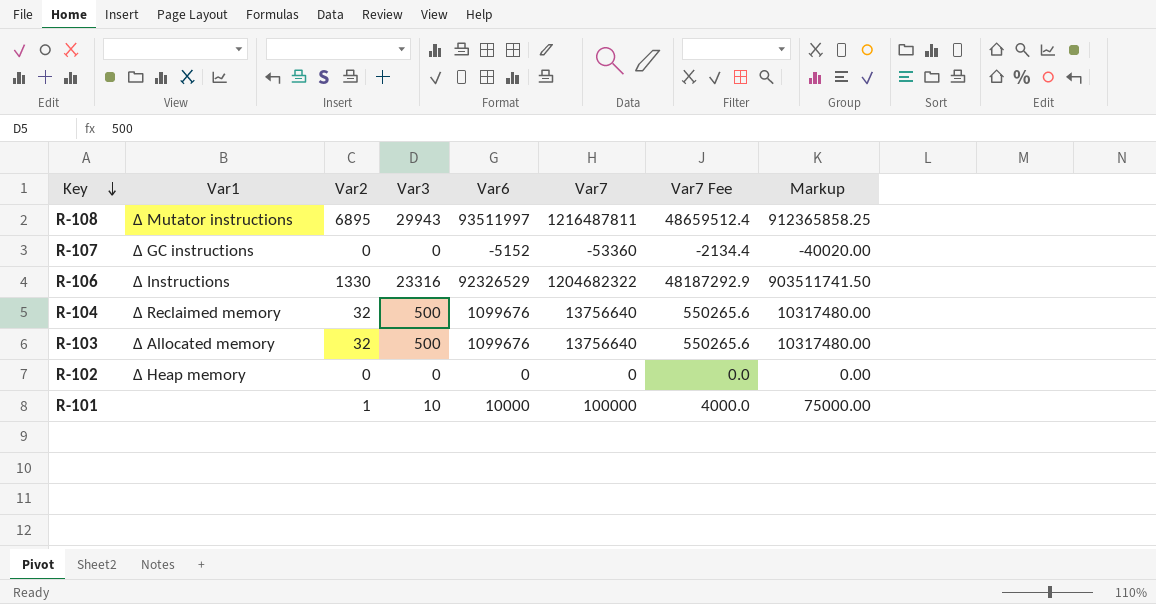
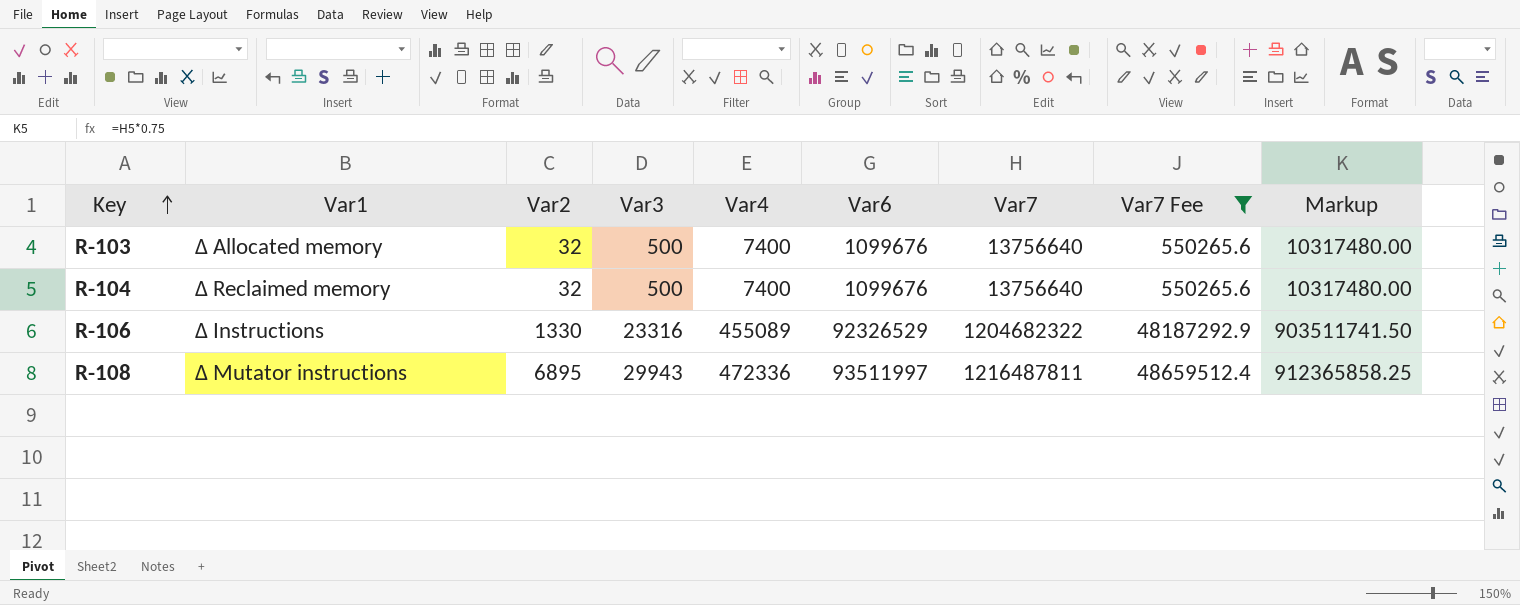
filter: none -> Var7 Fee >= 550265.6
row order: Key descending -> Key ascending
column Var4 | position: none -> 5

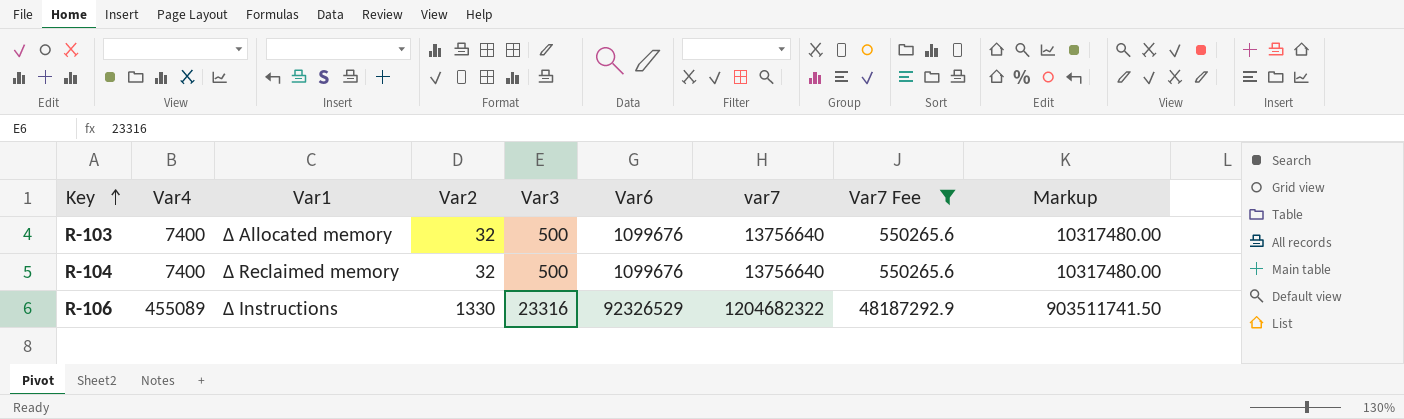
column Var4 | position: 5 -> 2
column name: Var7 -> var7
row R-108: Δ Mutator instructions | 6895 | 29943 | 472336 | 93511997 | 1216487811 | 48659512.4 | 912365858.25 -> none

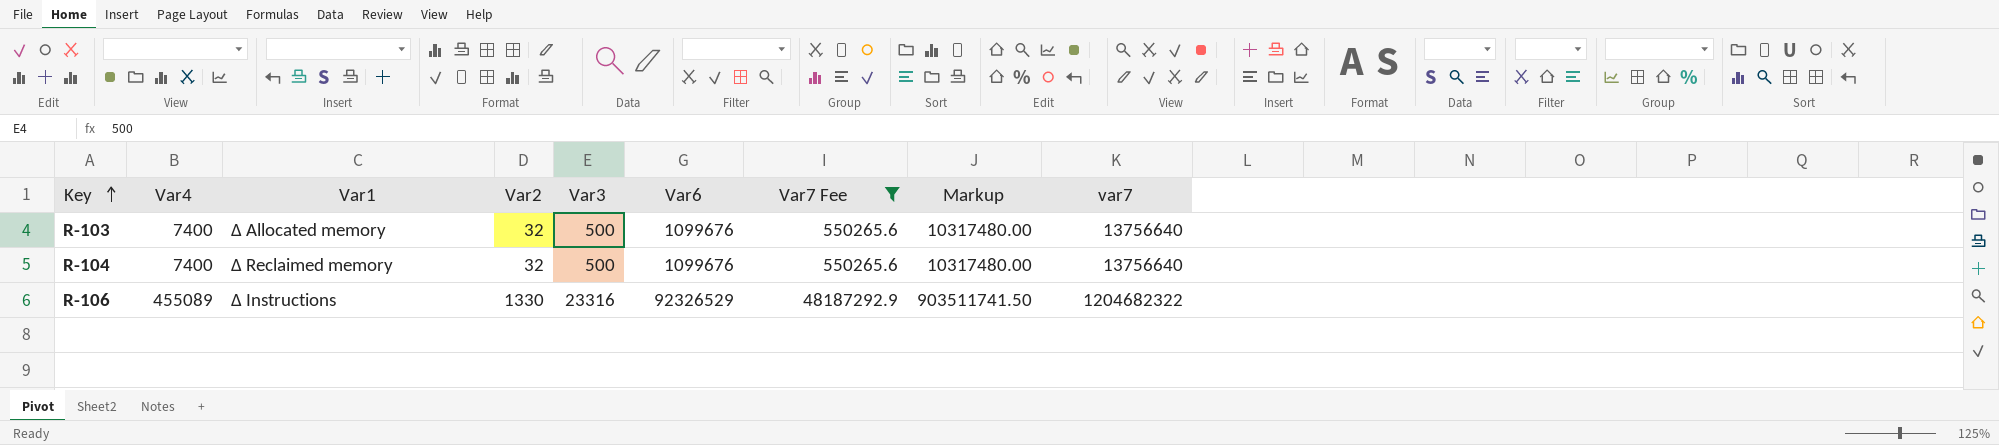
column var7 | position: 7 -> 9

